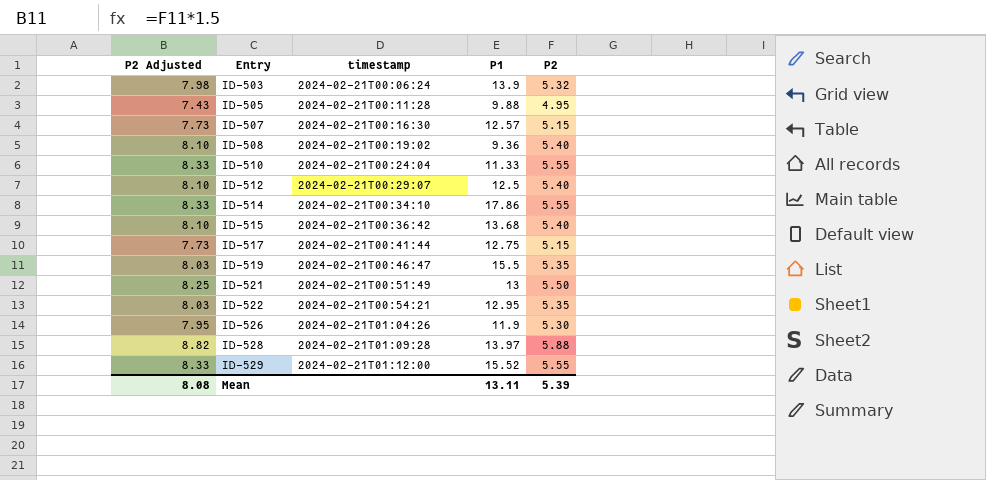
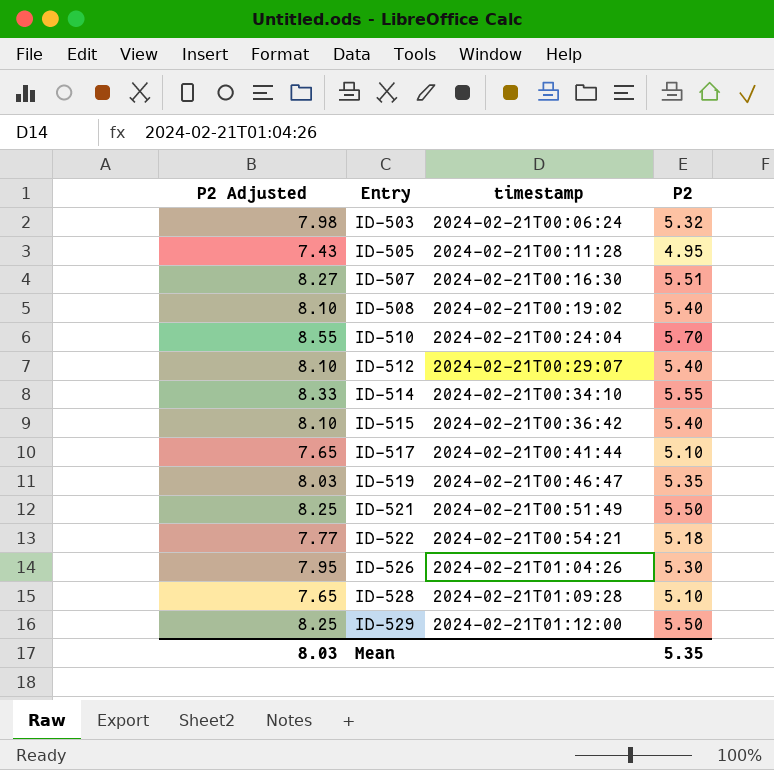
column P1 | position: 4 -> none
ID-507 | P2 Adjusted: 7.73 -> 8.27
ID-507 | P2: 5.15 -> 5.51
ID-510 | P2 Adjusted: 8.33 -> 8.55
ID-510 | P2: 5.55 -> 5.70
ID-517 | P2 Adjusted: 7.73 -> 7.65
ID-517 | P2: 5.15 -> 5.10
ID-522 | P2 Adjusted: 8.03 -> 7.77
ID-522 | P2: 5.35 -> 5.18
ID-528 | P2 Adjusted: 8.82 -> 7.65
ID-528 | P2: 5.88 -> 5.10
ID-529 | P2 Adjusted: 8.33 -> 8.25
ID-529 | P2: 5.55 -> 5.50
Mean | P2 Adjusted: 8.08 -> 8.03
Mean | P2: 5.39 -> 5.35

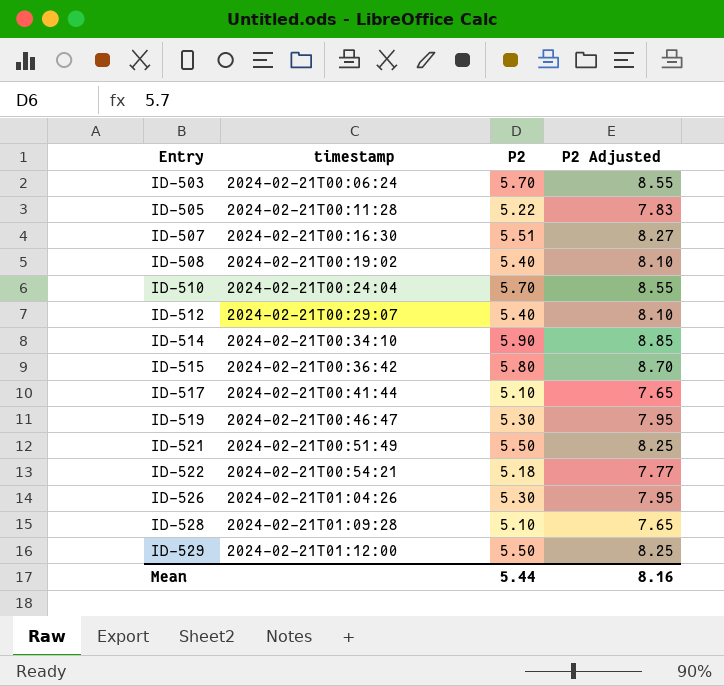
column P2 Adjusted | position: 1 -> 4
ID-503 | P2: 5.32 -> 5.70
ID-503 | P2 Adjusted: 7.98 -> 8.55
ID-505 | P2: 4.95 -> 5.22
ID-505 | P2 Adjusted: 7.43 -> 7.83
ID-514 | P2: 5.55 -> 5.90
ID-514 | P2 Adjusted: 8.33 -> 8.85
ID-515 | P2: 5.40 -> 5.80
ID-515 | P2 Adjusted: 8.10 -> 8.70
ID-519 | P2: 5.35 -> 5.30
ID-519 | P2 Adjusted: 8.03 -> 7.95
Mean | P2: 5.35 -> 5.44
Mean | P2 Adjusted: 8.03 -> 8.16

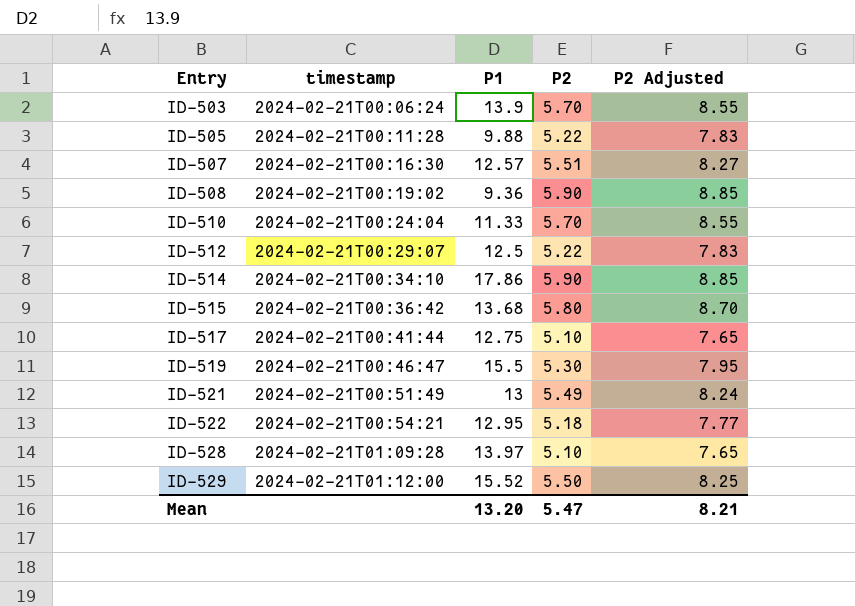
column P1 | position: none -> 3
row ID-526: 2024-02-21T01:04:26 | 5.30 | 7.95 -> none
ID-508 | P2: 5.40 -> 5.90
ID-508 | P2 Adjusted: 8.10 -> 8.85
ID-512 | P2: 5.40 -> 5.22
ID-512 | P2 Adjusted: 8.10 -> 7.83
ID-521 | P2: 5.50 -> 5.49
ID-521 | P2 Adjusted: 8.25 -> 8.24
Mean | P2: 5.44 -> 5.47
Mean | P2 Adjusted: 8.16 -> 8.21

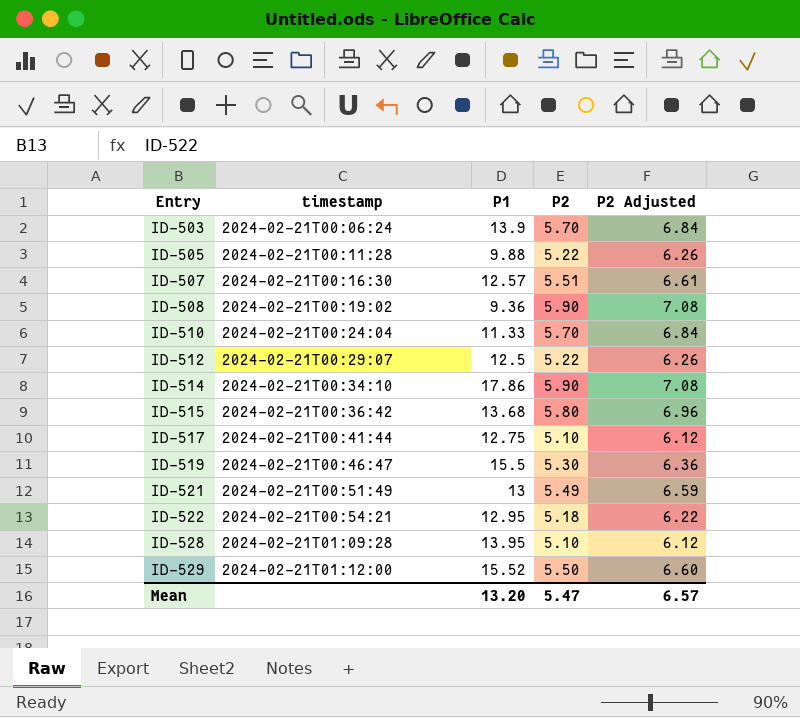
column P2 Adjusted | formula: [P2] * 1.5 -> [P2] * 1.2
ID-528 | P1: 13.97 -> 13.95
Mean | P2 Adjusted: 8.21 -> 6.57

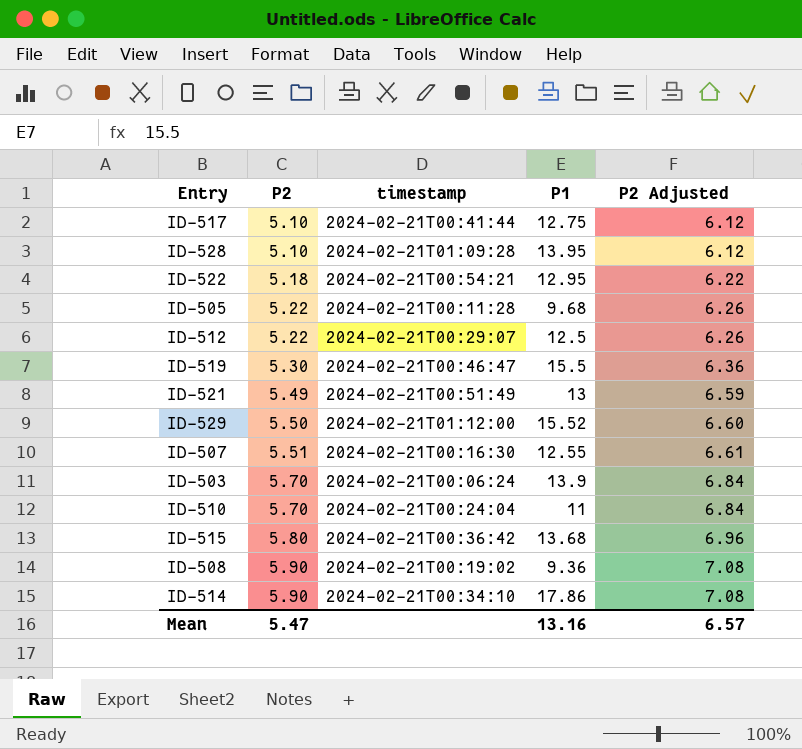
row order: Entry ascending -> P2 ascending
column P2 | position: 4 -> 2
ID-505 | P1: 9.88 -> 9.68
ID-507 | P1: 12.57 -> 12.55
ID-510 | P1: 11.33 -> 11
Mean | P1: 13.20 -> 13.16

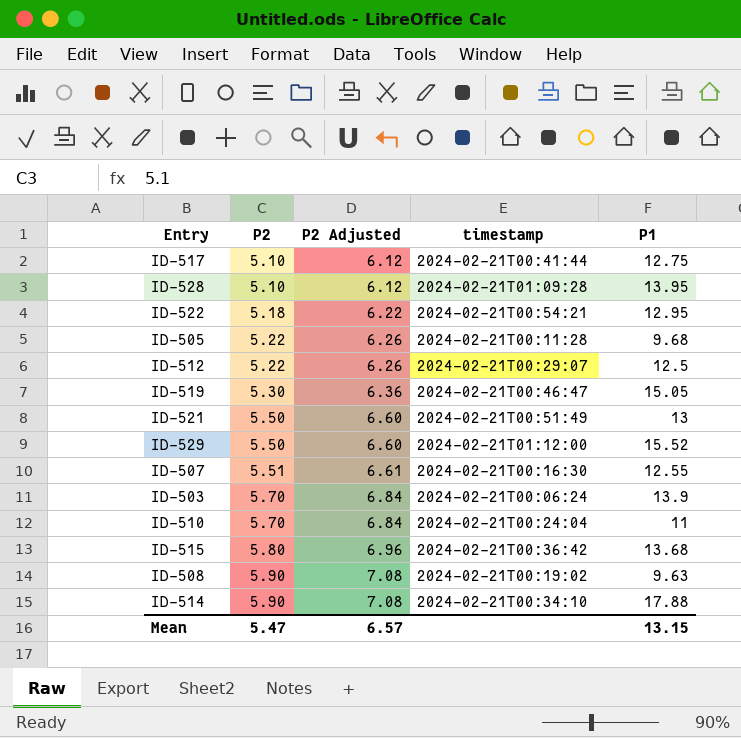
column P2 Adjusted | position: 5 -> 3
ID-519 | P1: 15.5 -> 15.05
ID-521 | P2: 5.49 -> 5.50
ID-521 | P2 Adjusted: 6.59 -> 6.60
ID-508 | P1: 9.36 -> 9.63
ID-514 | P1: 17.86 -> 17.88
Mean | P1: 13.16 -> 13.15

